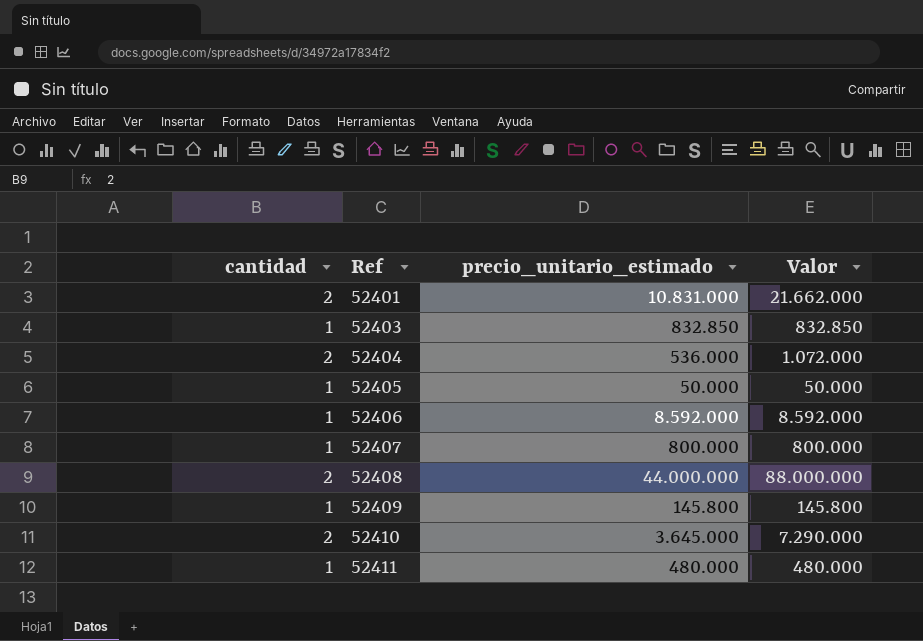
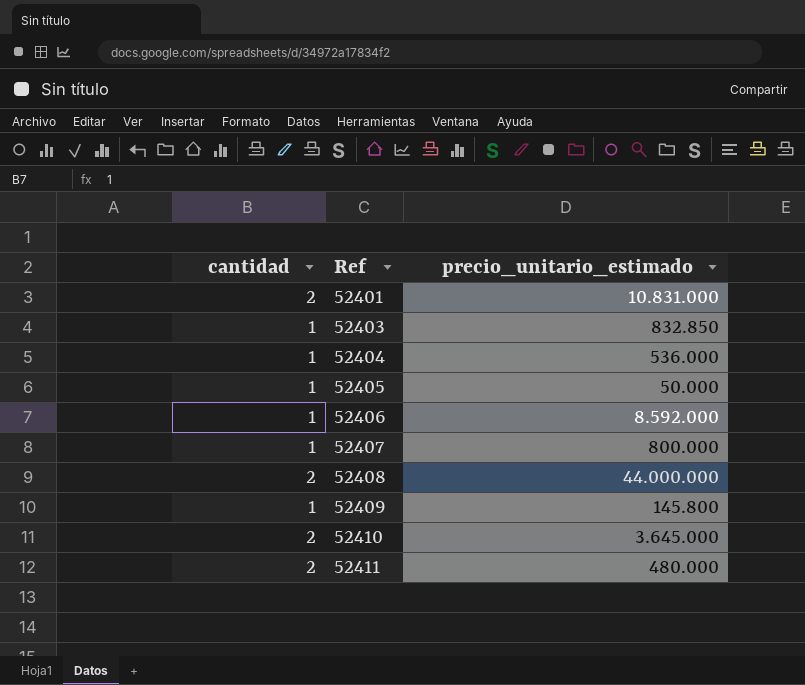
column Valor | formula: [cantidad] * [precio_unitario_estimado] -> none
52404 | cantidad: 2 -> 1
52411 | cantidad: 1 -> 2

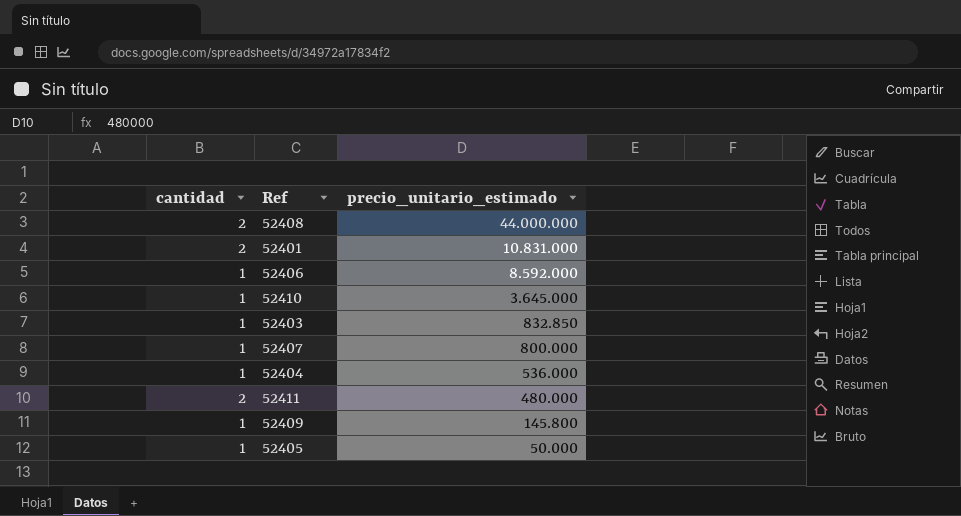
row order: Ref ascending -> precio_unitario_estimado descending
52410 | cantidad: 2 -> 1

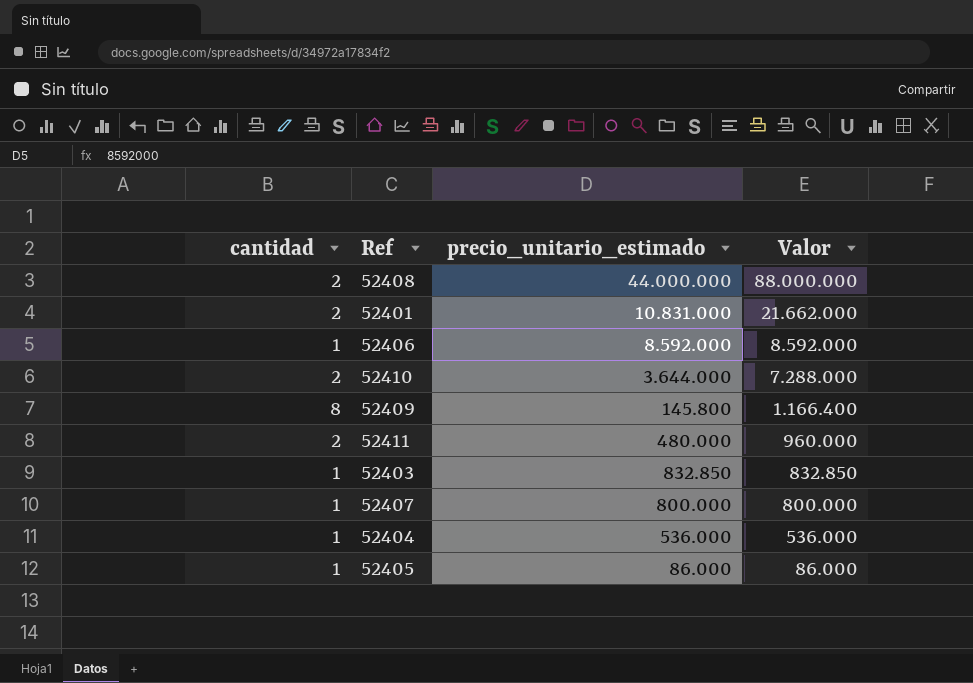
row order: precio_unitario_estimado descending -> Valor descending
column Valor | formula: none -> [cantidad] * [precio_unitario_estimado]
52410 | cantidad: 1 -> 2
52410 | precio_unitario_estimado: 3.645.000 -> 3.644.000
52409 | cantidad: 1 -> 8
52405 | precio_unitario_estimado: 50.000 -> 86.000

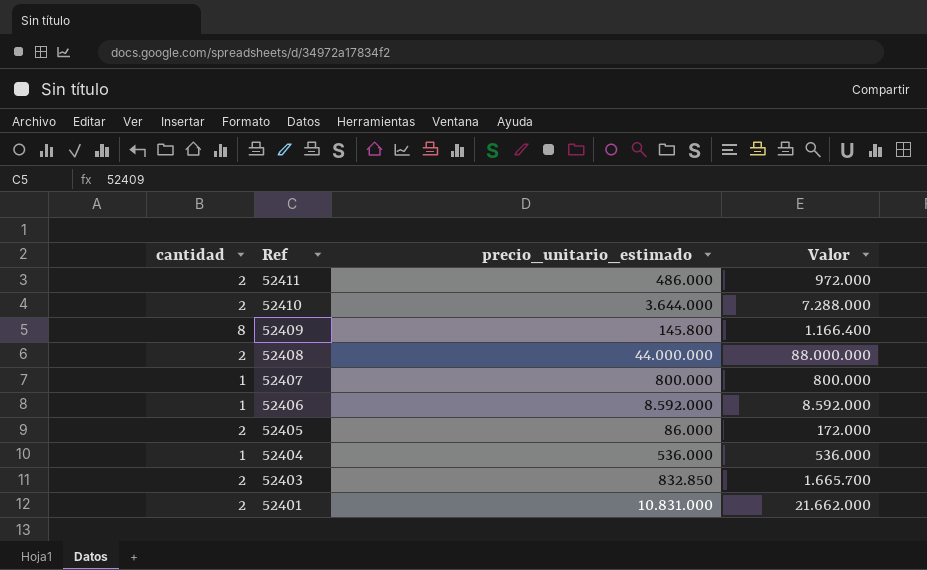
row order: Valor descending -> Ref descending
52411 | precio_unitario_estimado: 480.000 -> 486.000
52411 | Valor: 960.000 -> 972.000
52405 | cantidad: 1 -> 2
52405 | Valor: 86.000 -> 172.000
52403 | cantidad: 1 -> 2
52403 | Valor: 832.850 -> 1.665.700

